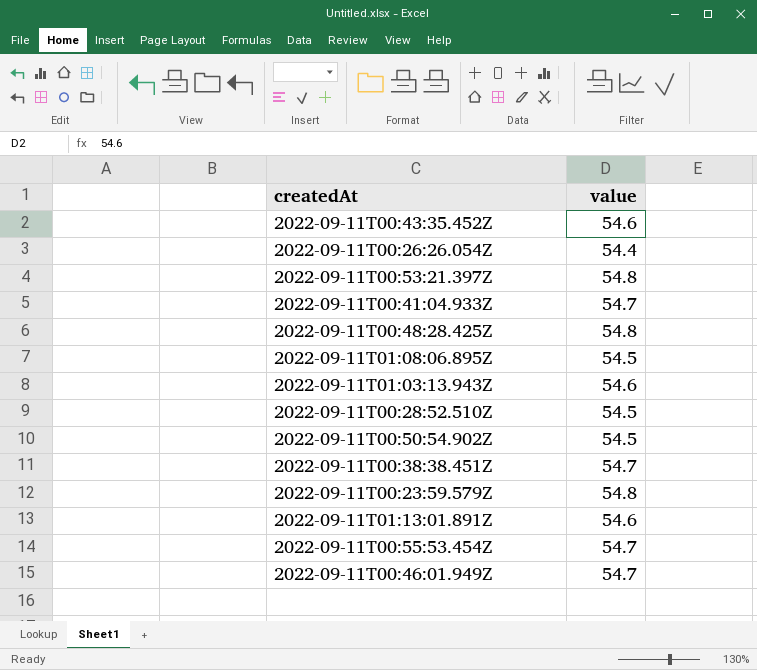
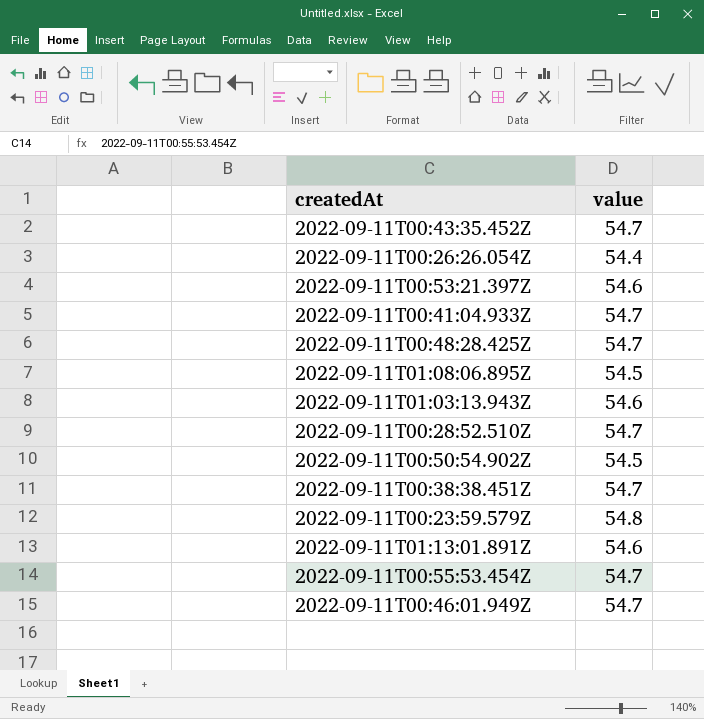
2022-09-11T00:43:35.452Z | value: 54.6 -> 54.7
2022-09-11T00:53:21.397Z | value: 54.8 -> 54.6
2022-09-11T00:48:28.425Z | value: 54.8 -> 54.7
2022-09-11T00:28:52.510Z | value: 54.5 -> 54.7

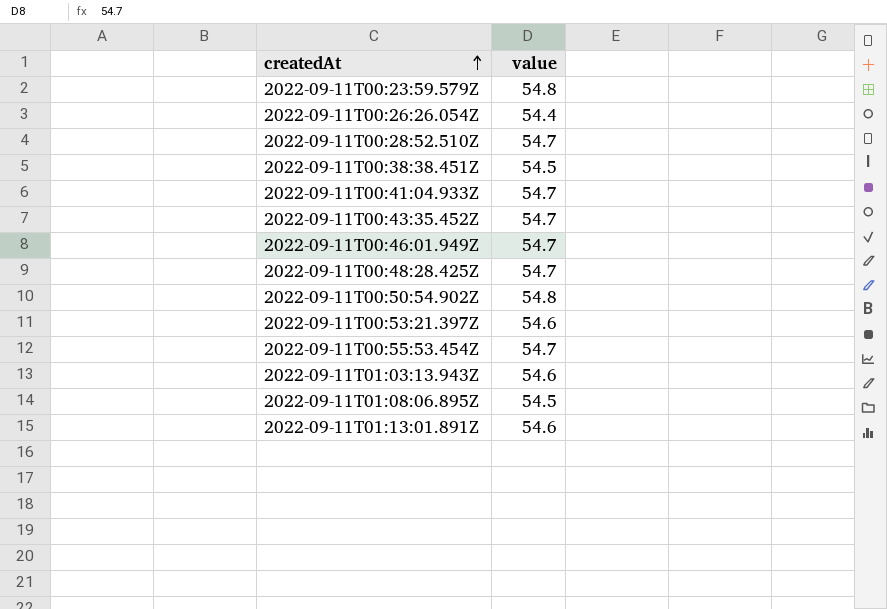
row order: none -> createdAt ascending
2022-09-11T00:38:38.451Z | value: 54.7 -> 54.5
2022-09-11T00:50:54.902Z | value: 54.5 -> 54.8

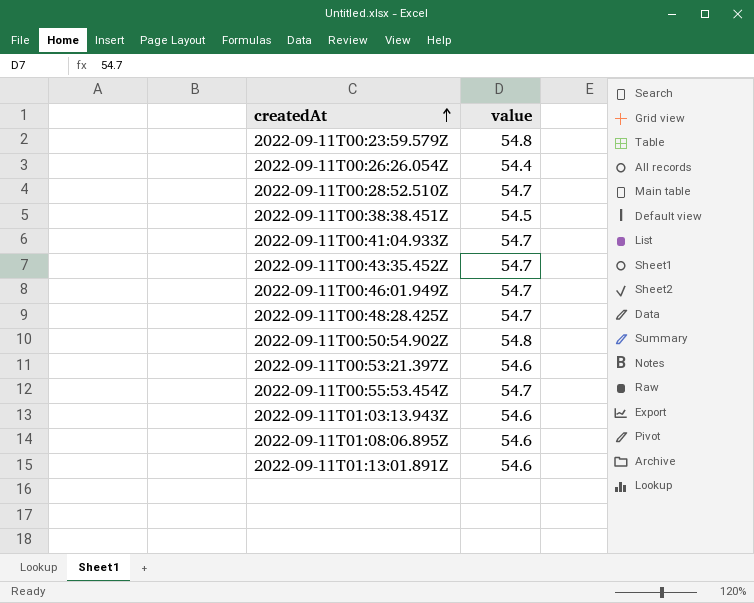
2022-09-11T01:08:06.895Z | value: 54.5 -> 54.6

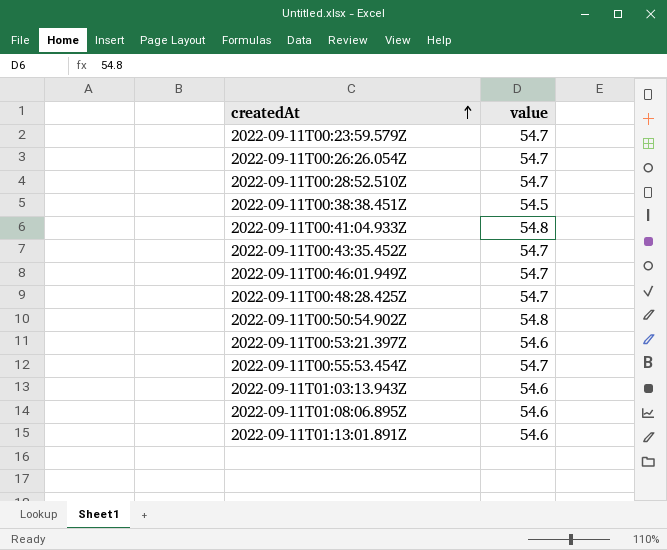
2022-09-11T00:23:59.579Z | value: 54.8 -> 54.7
2022-09-11T00:26:26.054Z | value: 54.4 -> 54.7
2022-09-11T00:41:04.933Z | value: 54.7 -> 54.8

